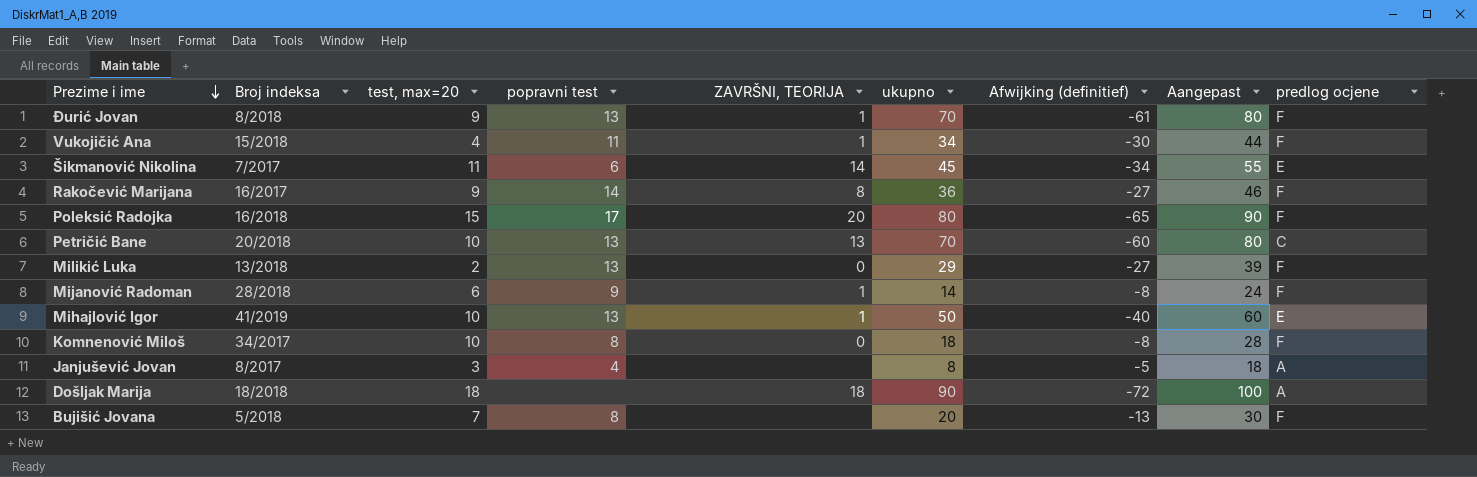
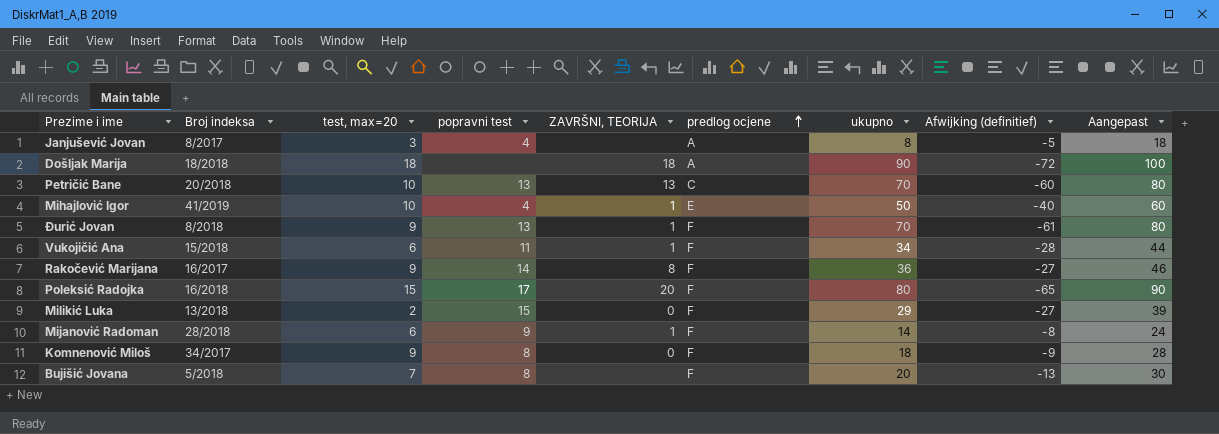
row order: Prezime i ime descending -> predlog ocjene ascending
column predlog ocjene | position: 9 -> 6
row Šikmanović Nikolina: 7/2017 | 11 | 6 | 14 | 45 | -34 | 55 | E -> none
Mihajlović Igor | popravni test: 13 -> 4
Vukojičić Ana | test, max=20: 4 -> 6
Vukojičić Ana | Afwijking (definitief): -30 -> -28
Milikić Luka | popravni test: 13 -> 15
Komnenović Miloš | test, max=20: 10 -> 9
Komnenović Miloš | Afwijking (definitief): -8 -> -9

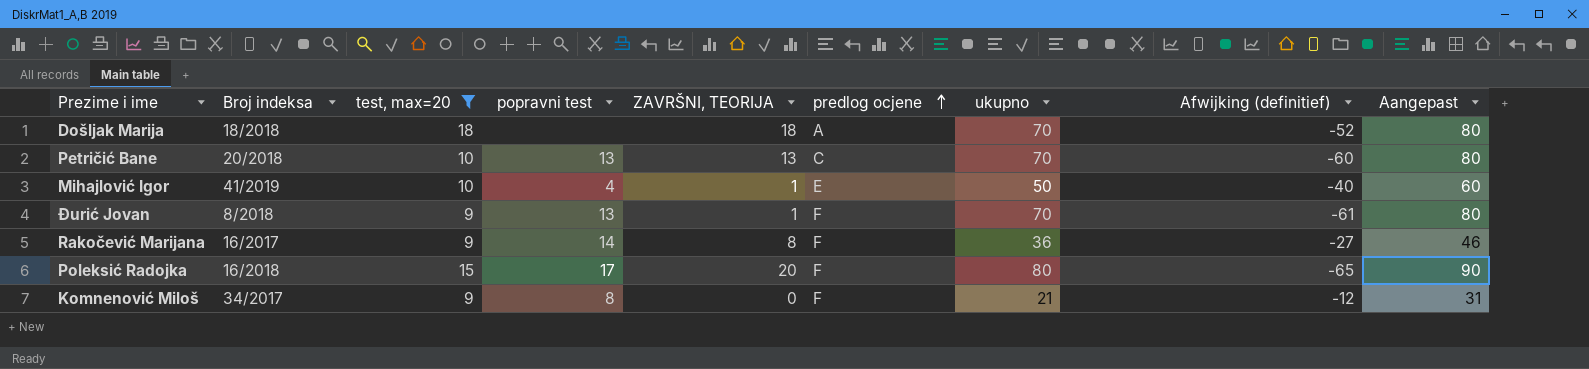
filter: none -> test, max=20 >= 9
Došljak Marija | ukupno: 90 -> 70
Došljak Marija | Afwijking (definitief): -72 -> -52
Došljak Marija | Aangepast: 100 -> 80
Komnenović Miloš | ukupno: 18 -> 21
Komnenović Miloš | Afwijking (definitief): -9 -> -12
Komnenović Miloš | Aangepast: 28 -> 31

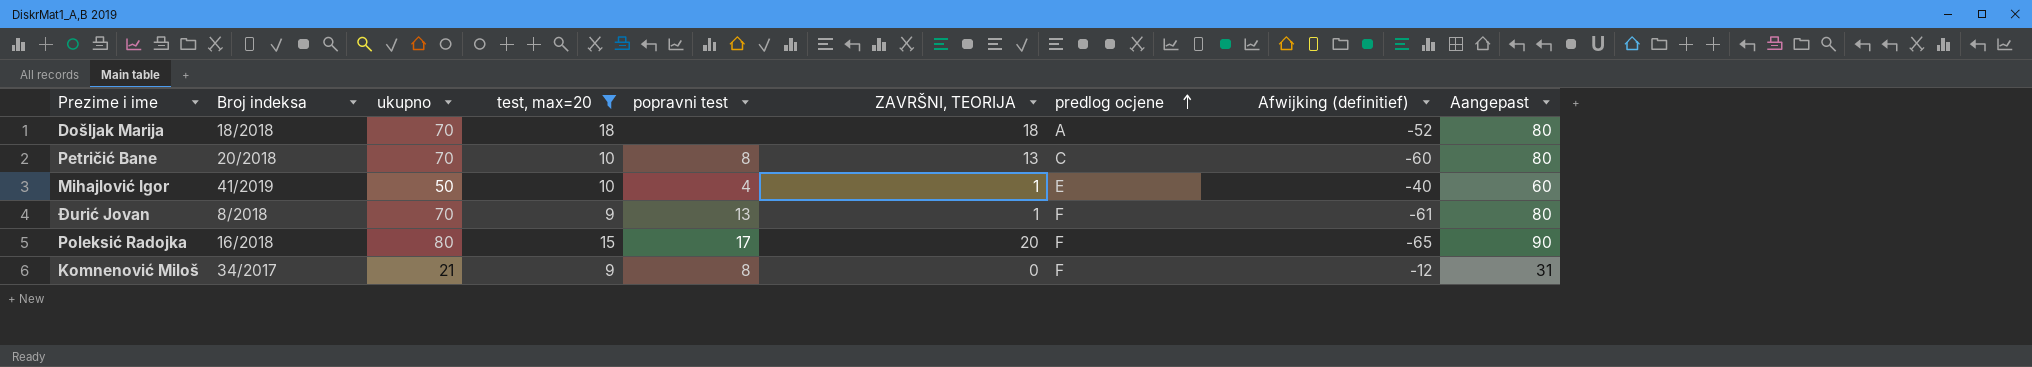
column ukupno | position: 7 -> 3
row Rakočević Marijana: 16/2017 | 9 | 14 | 8 | F | 36 | -27 | 46 -> none
Petričić Bane | popravni test: 13 -> 8

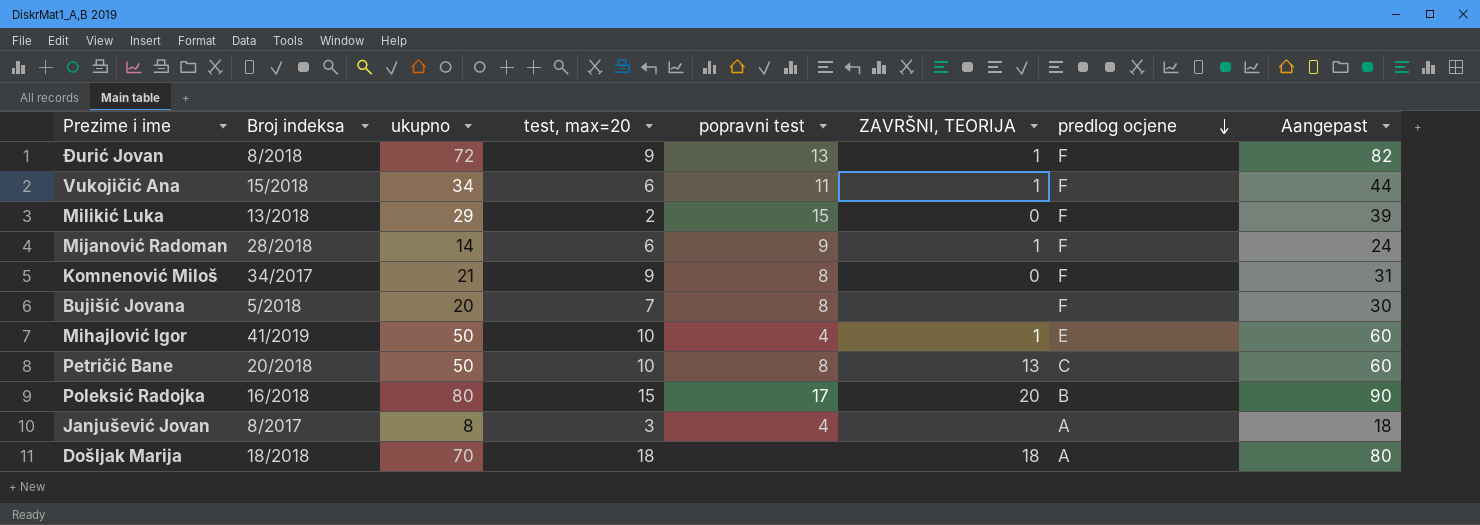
filter: test, max=20 >= 9 -> none
row order: predlog ocjene ascending -> predlog ocjene descending
column Afwijking (definitief) | formula: [test, max=20] - [ukupno] -> none
Đurić Jovan | ukupno: 70 -> 72
Đurić Jovan | Aangepast: 80 -> 82
Petričić Bane | ukupno: 70 -> 50
Petričić Bane | Aangepast: 80 -> 60
Poleksić Radojka | predlog ocjene: F -> B

